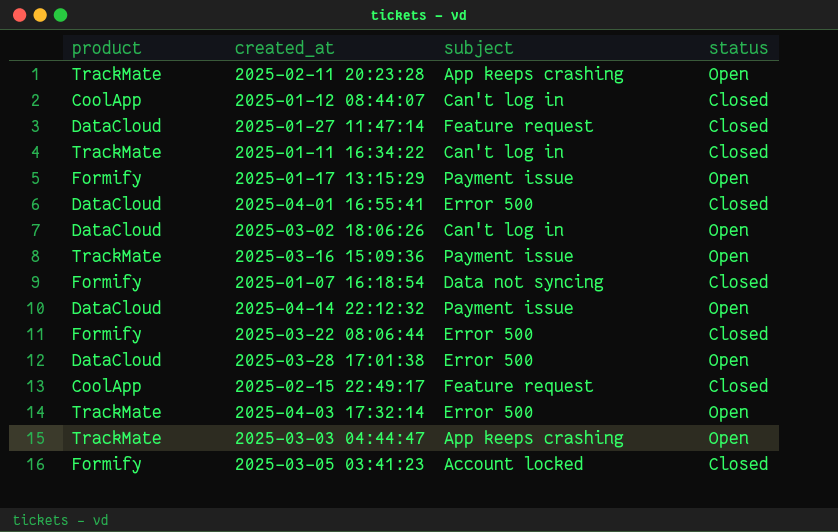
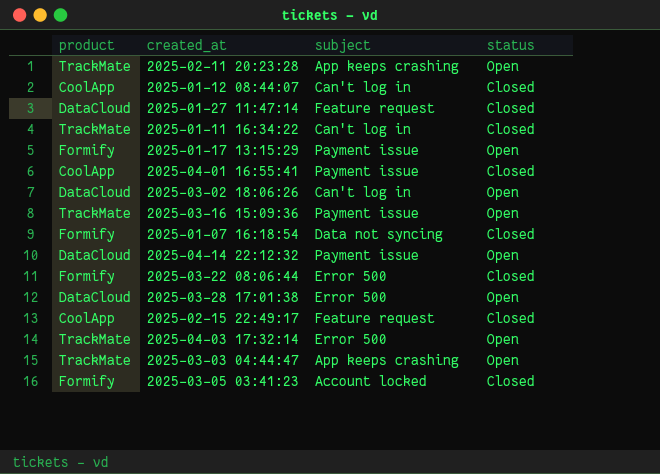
2025-04-01 16:55:41 | product: DataCloud -> CoolApp
2025-04-01 16:55:41 | subject: Error 500 -> Payment issue

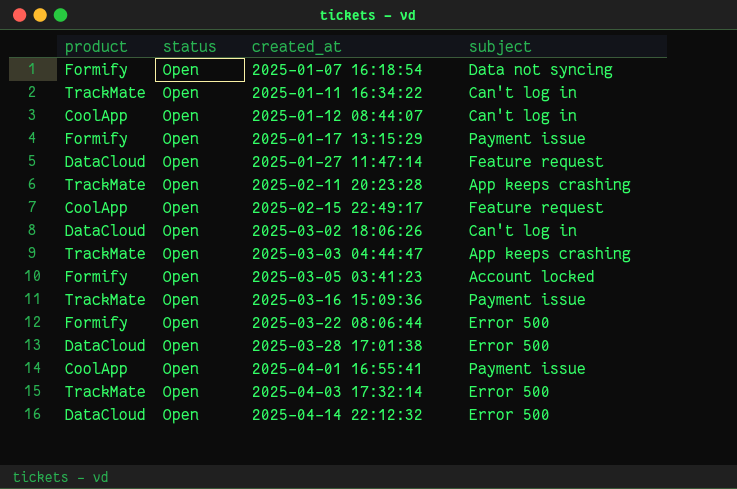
row order: none -> created_at ascending
column status | position: 4 -> 2
2025-01-07 16:18:54 | status: Closed -> Open
2025-01-11 16:34:22 | status: Closed -> Open
2025-01-12 08:44:07 | status: Closed -> Open
2025-01-27 11:47:14 | status: Closed -> Open
2025-02-15 22:49:17 | status: Closed -> Open
2025-03-05 03:41:23 | status: Closed -> Open
2025-03-22 08:06:44 | status: Closed -> Open
2025-04-01 16:55:41 | status: Closed -> Open
2025-04-14 22:12:32 | subject: Payment issue -> Error 500

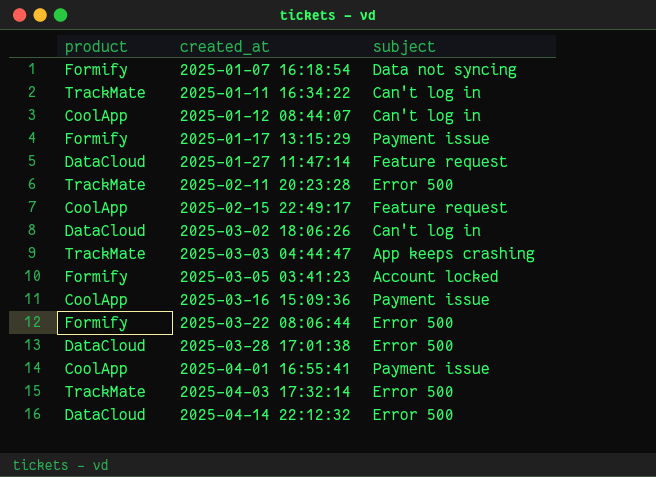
column status | position: 2 -> none
2025-02-11 20:23:28 | subject: App keeps crashing -> Error 500
2025-03-16 15:09:36 | product: TrackMate -> CoolApp

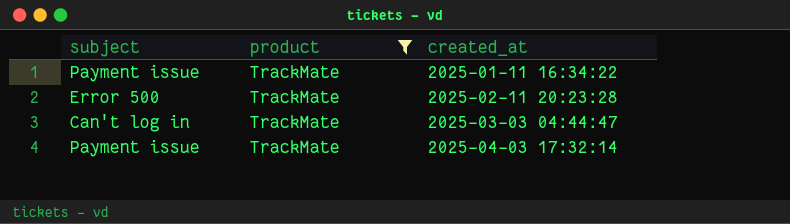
filter: none -> product = TrackMate
column subject | position: 3 -> 1
2025-01-11 16:34:22 | subject: Can't log in -> Payment issue
2025-03-03 04:44:47 | subject: App keeps crashing -> Can't log in
2025-04-03 17:32:14 | subject: Error 500 -> Payment issue

